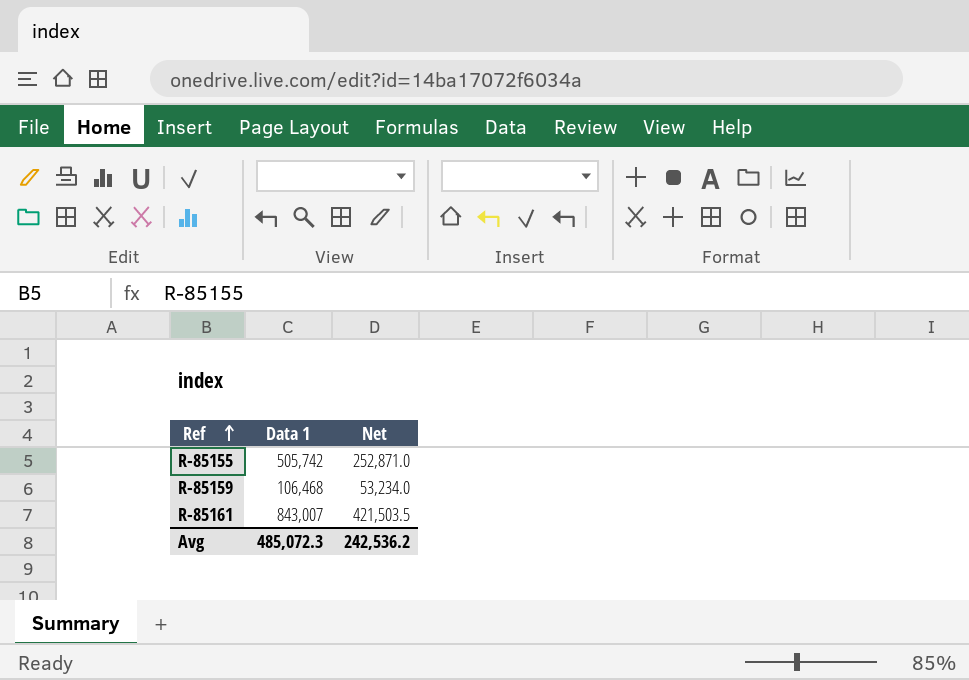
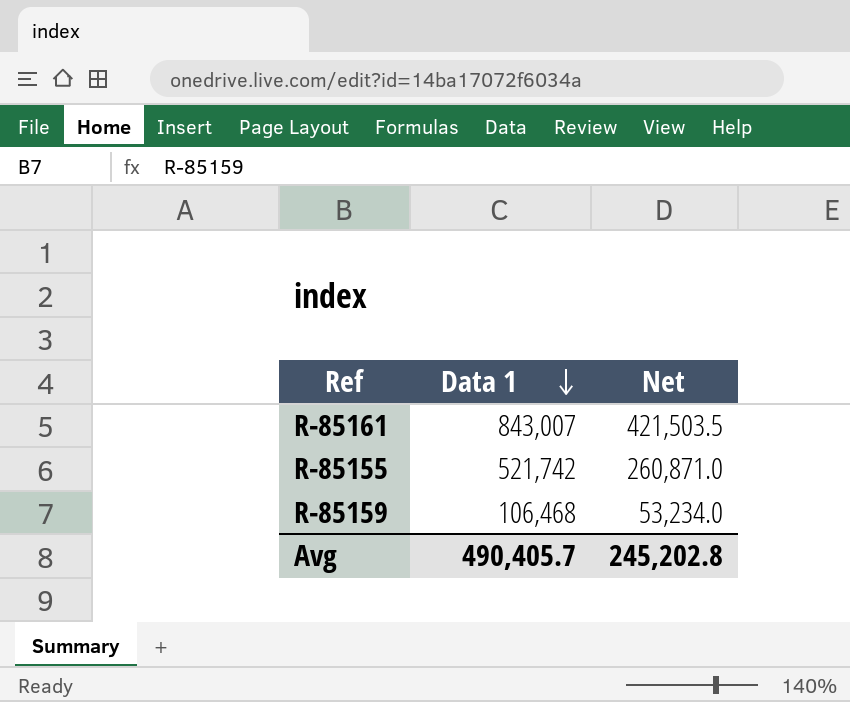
row order: Ref ascending -> Data 1 descending
R-85155 | Data 1: 505,742 -> 521,742
R-85155 | Net: 252,871.0 -> 260,871.0
Avg | Data 1: 485,072.3 -> 490,405.7
Avg | Net: 242,536.2 -> 245,202.8

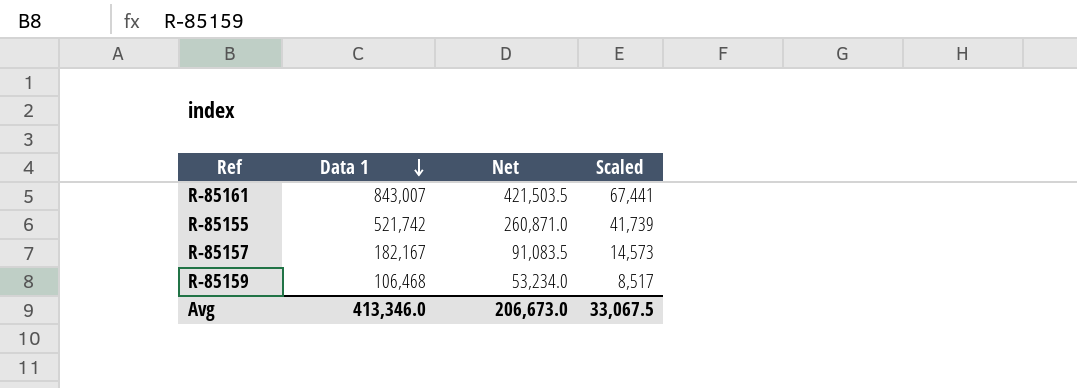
column Scaled | formula: none -> [Data 1] * 0.08
row R-85157: none -> 182,167 | 91,083.5 | 14,573
Avg | Data 1: 490,405.7 -> 413,346.0
Avg | Net: 245,202.8 -> 206,673.0

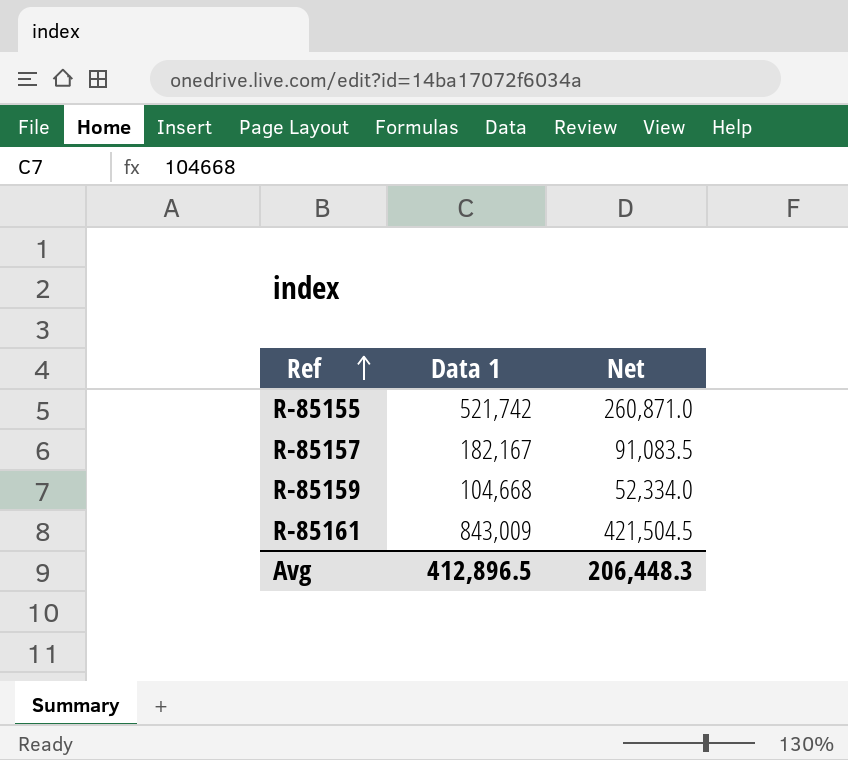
row order: Data 1 descending -> Ref ascending
column Scaled | formula: [Data 1] * 0.08 -> none
R-85159 | Data 1: 106,468 -> 104,668
R-85159 | Net: 53,234.0 -> 52,334.0
R-85161 | Data 1: 843,007 -> 843,009
R-85161 | Net: 421,503.5 -> 421,504.5
Avg | Data 1: 413,346.0 -> 412,896.5
Avg | Net: 206,673.0 -> 206,448.3

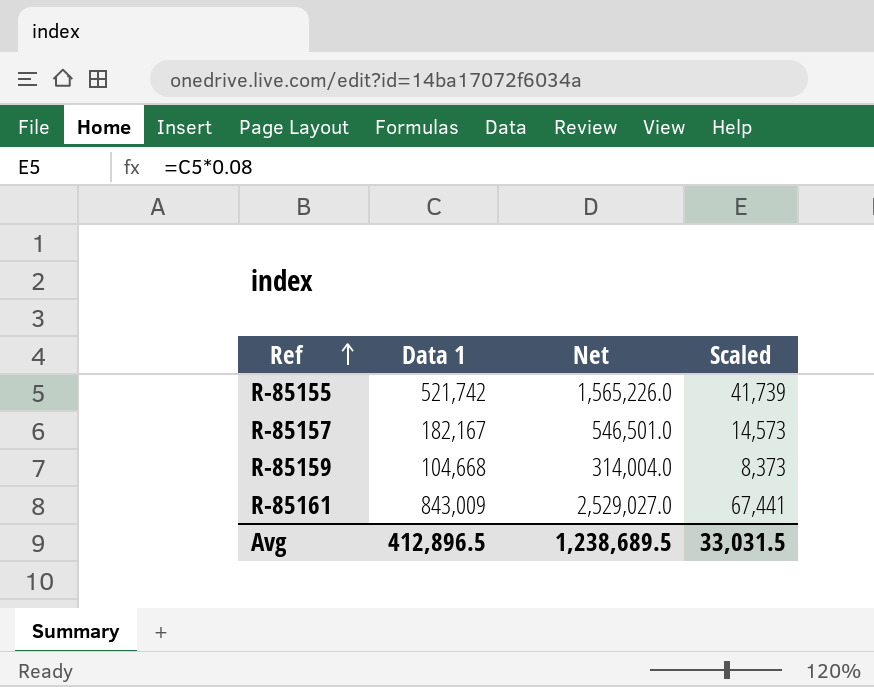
column Net | formula: [Data 1] * 0.5 -> [Data 1] * 3
column Scaled | formula: none -> [Data 1] * 0.08
Avg | Net: 206,448.3 -> 1,238,689.5

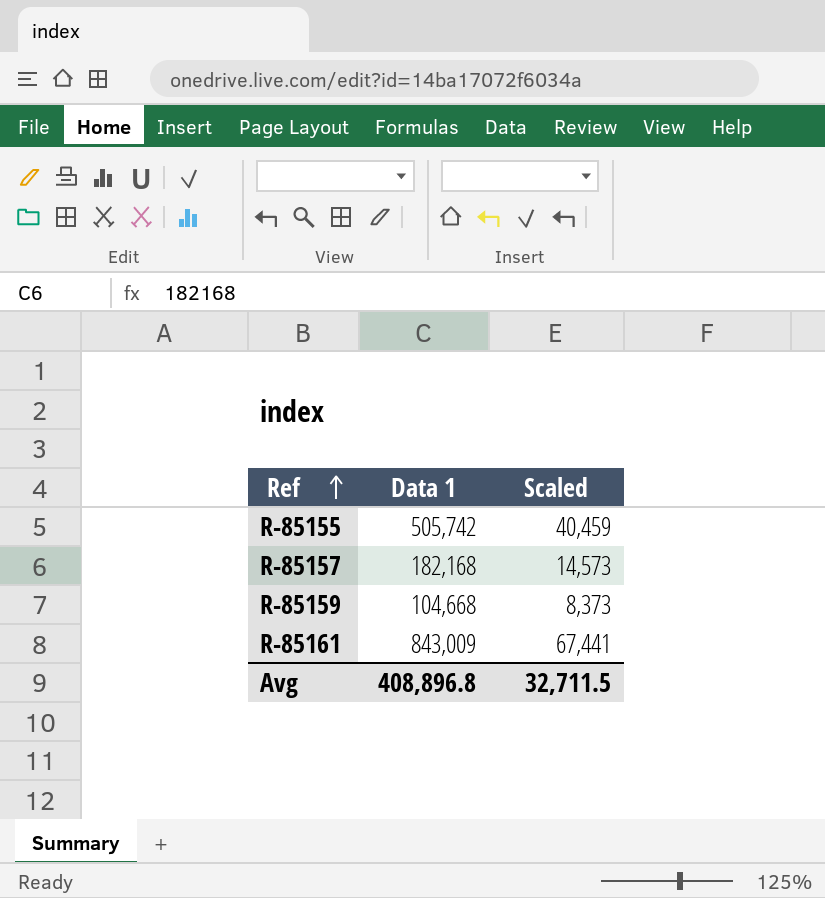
column Net | formula: [Data 1] * 3 -> none
R-85155 | Data 1: 521,742 -> 505,742
R-85155 | Scaled: 41,739 -> 40,459
R-85157 | Data 1: 182,167 -> 182,168
Avg | Data 1: 412,896.5 -> 408,896.8
Avg | Scaled: 33,031.5 -> 32,711.5

